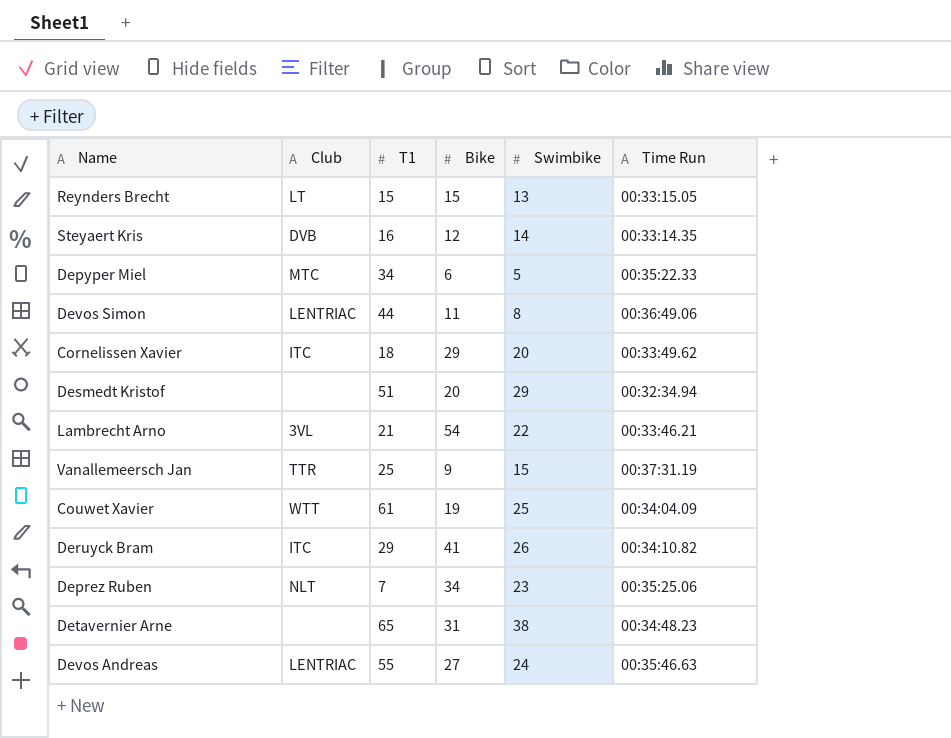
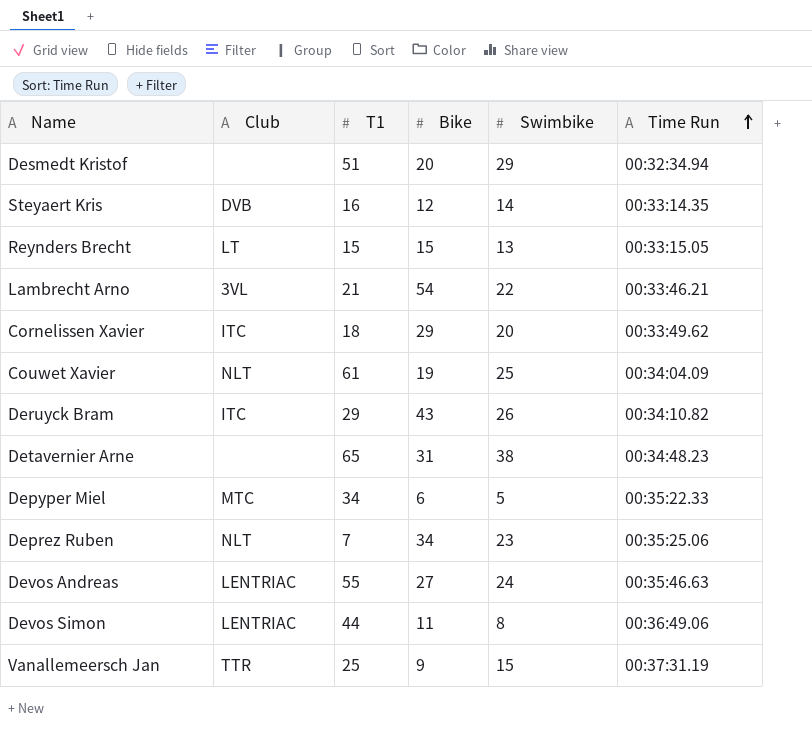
row order: none -> Time Run ascending
Couwet Xavier | Club: WTT -> NLT
Deruyck Bram | Bike: 41 -> 43

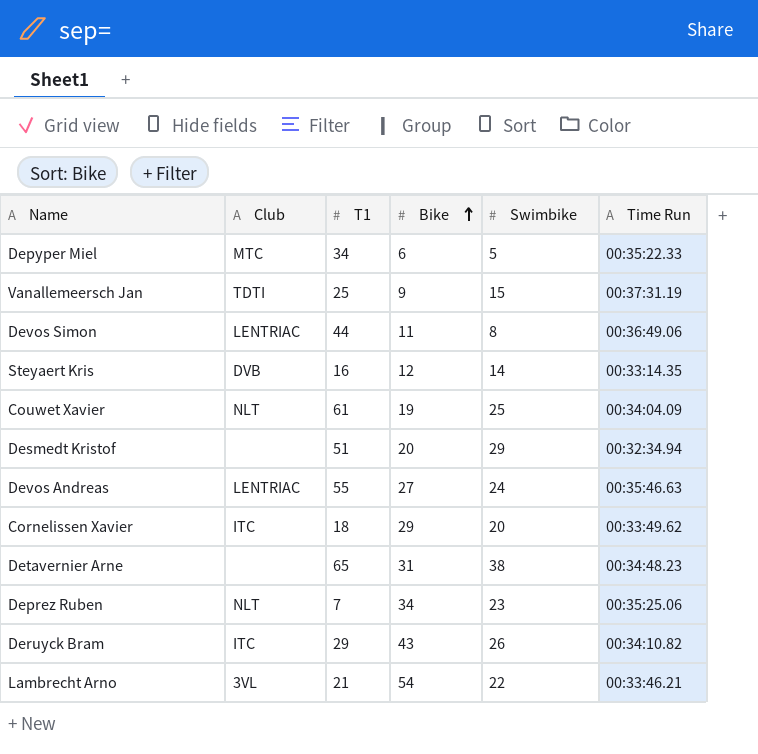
row order: Time Run ascending -> Bike ascending
row Reynders Brecht: LT | 15 | 15 | 13 | 00:33:15.05 -> none
Vanallemeersch Jan | Club: TTR -> TDTI

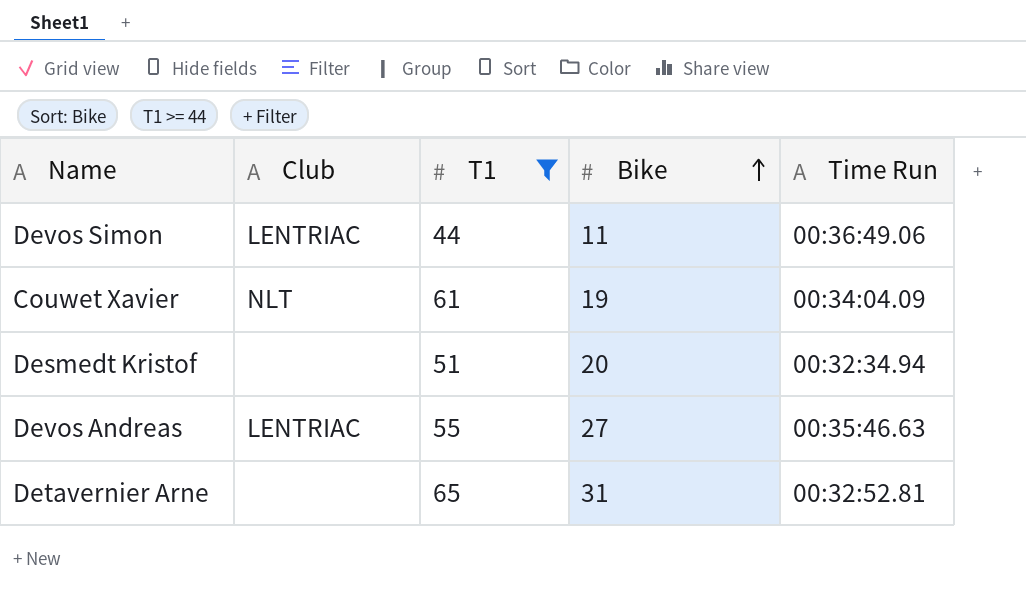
filter: none -> T1 >= 44
column Swimbike | position: 5 -> none
Detavernier Arne | Time Run: 00:34:48.23 -> 00:32:52.81

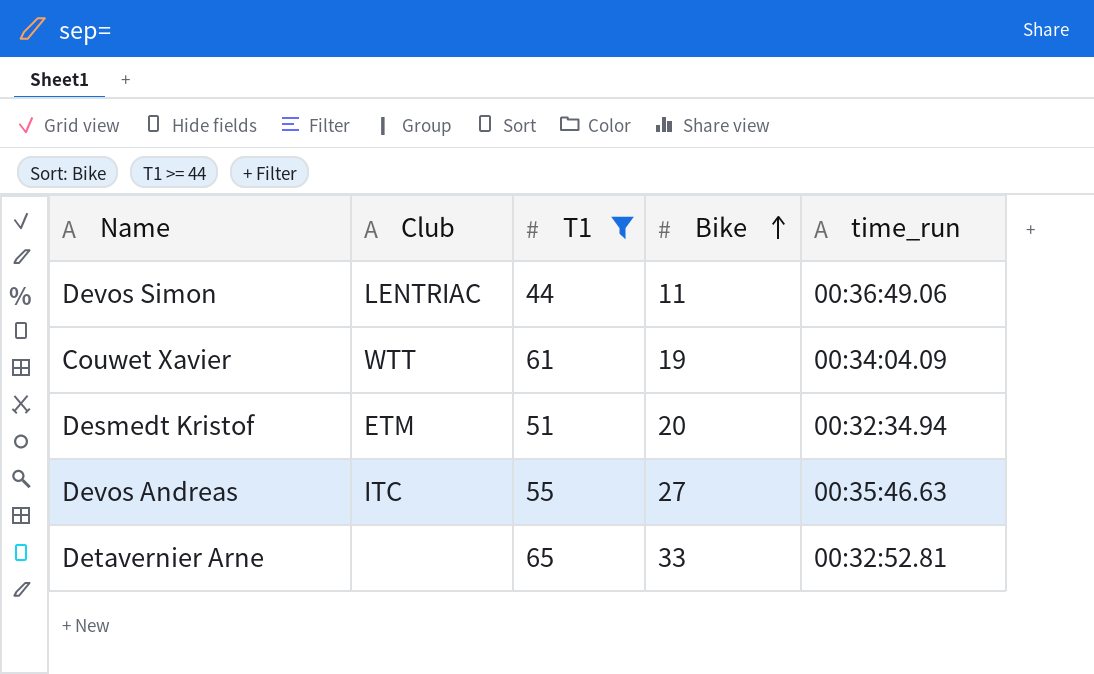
column name: Time Run -> time_run
Couwet Xavier | Club: NLT -> WTT
Desmedt Kristof | Club: none -> ETM
Devos Andreas | Club: LENTRIAC -> ITC
Detavernier Arne | Bike: 31 -> 33

